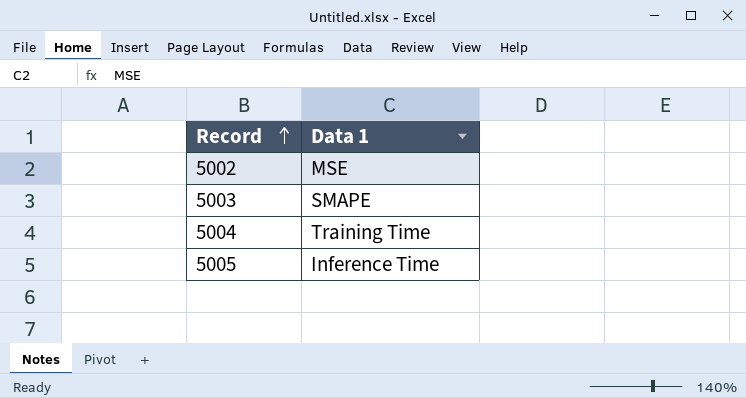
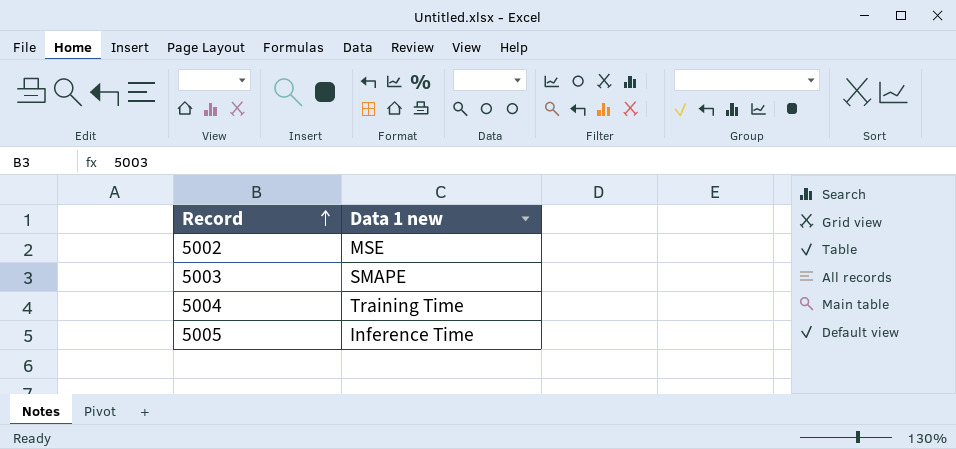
column name: Data 1 -> Data 1 new

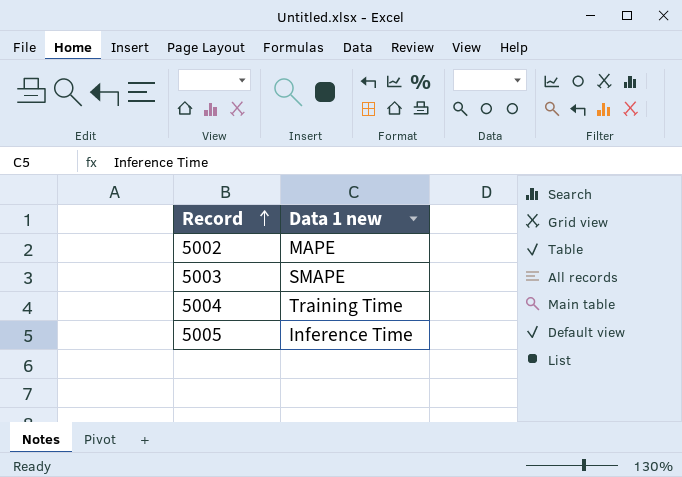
5002 | Data 1 new: MSE -> MAPE

